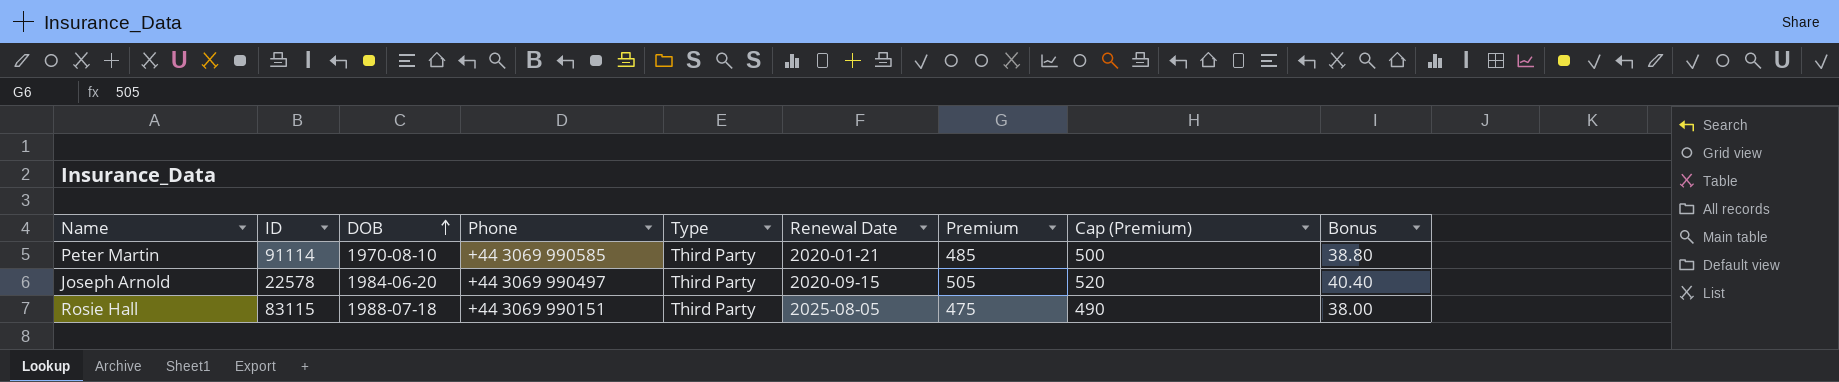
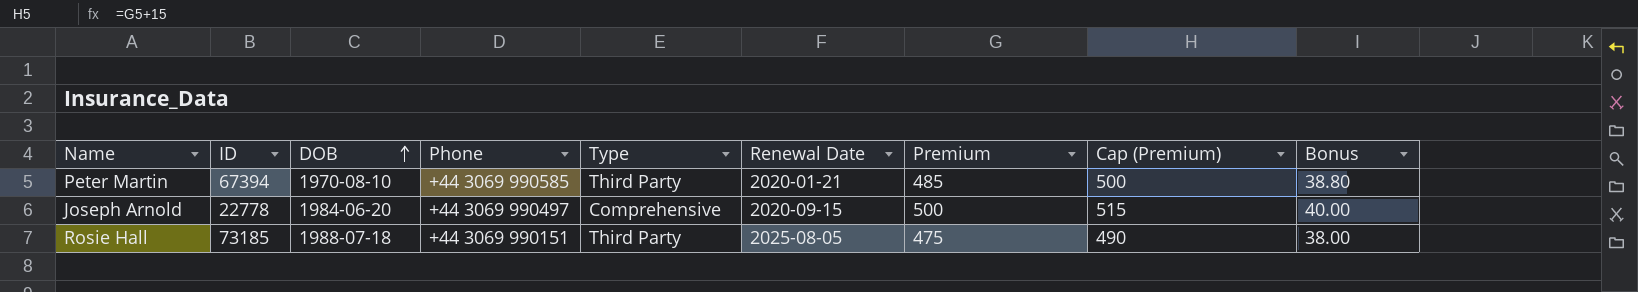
Peter Martin | ID: 91114 -> 67394
Joseph Arnold | ID: 22578 -> 22778
Joseph Arnold | Type: Third Party -> Comprehensive
Joseph Arnold | Premium: 505 -> 500
Joseph Arnold | Cap (Premium): 520 -> 515
Joseph Arnold | Bonus: 40.40 -> 40.00
Rosie Hall | ID: 83115 -> 73185

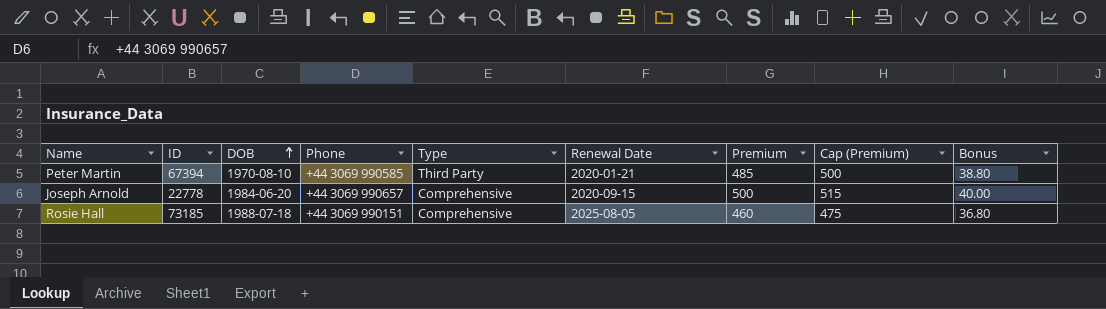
Joseph Arnold | Phone: +44 3069 990497 -> +44 3069 990657
Rosie Hall | Type: Third Party -> Comprehensive
Rosie Hall | Premium: 475 -> 460
Rosie Hall | Cap (Premium): 490 -> 475
Rosie Hall | Bonus: 38.00 -> 36.80

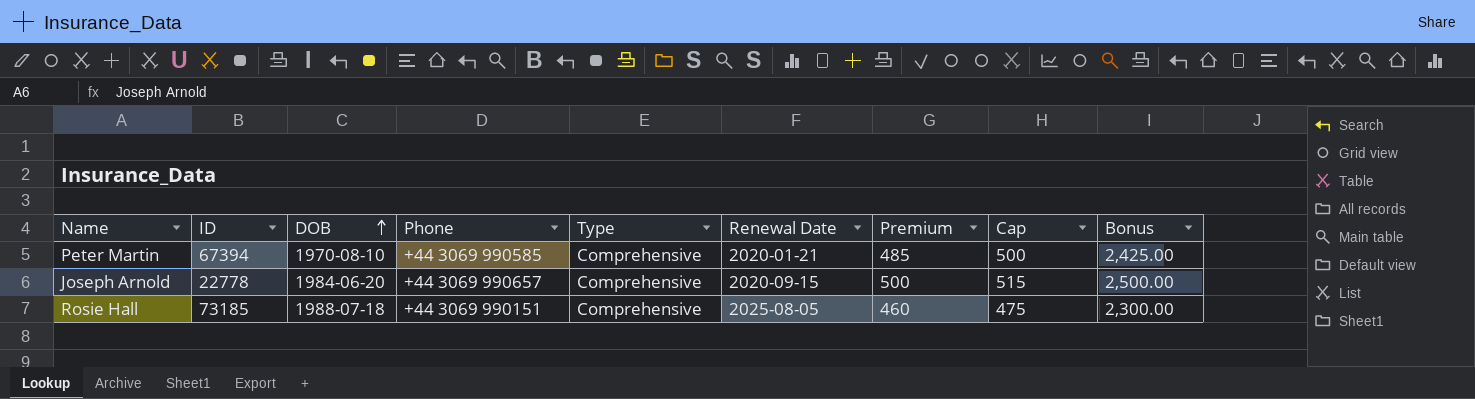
column name: Cap (Premium) -> Cap
column Bonus | formula: [Premium] * 0.08 -> [Premium] * 5
Peter Martin | Type: Third Party -> Comprehensive

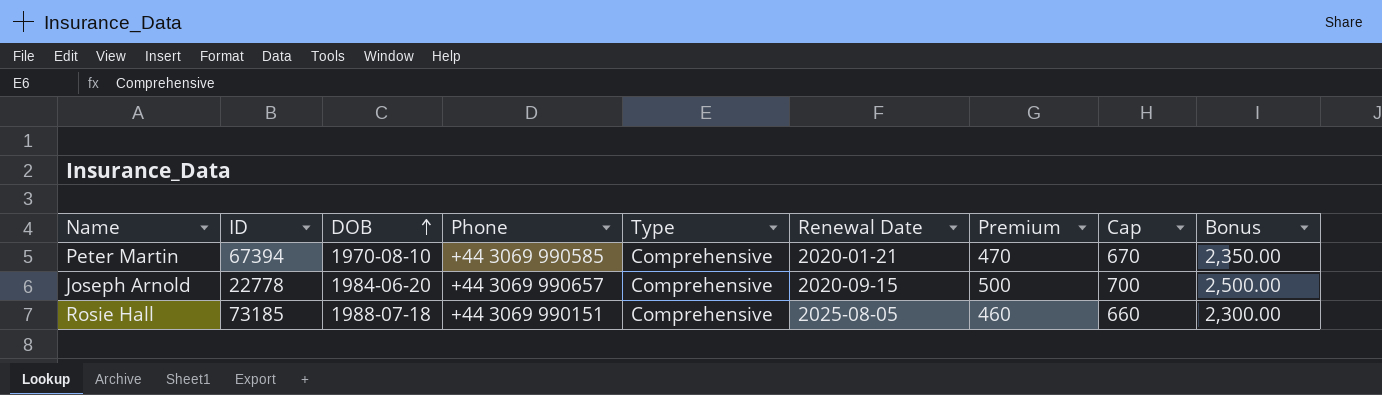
column Cap | formula: [Premium] + 15 -> [Premium] + 200
Peter Martin | Premium: 485 -> 470
Peter Martin | Bonus: 2,425.00 -> 2,350.00

